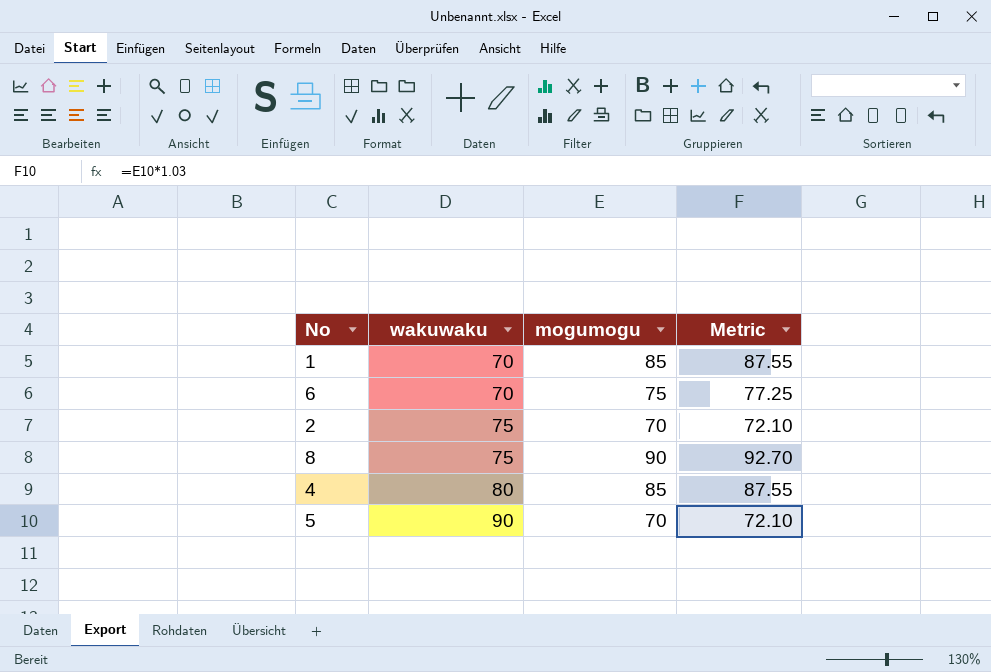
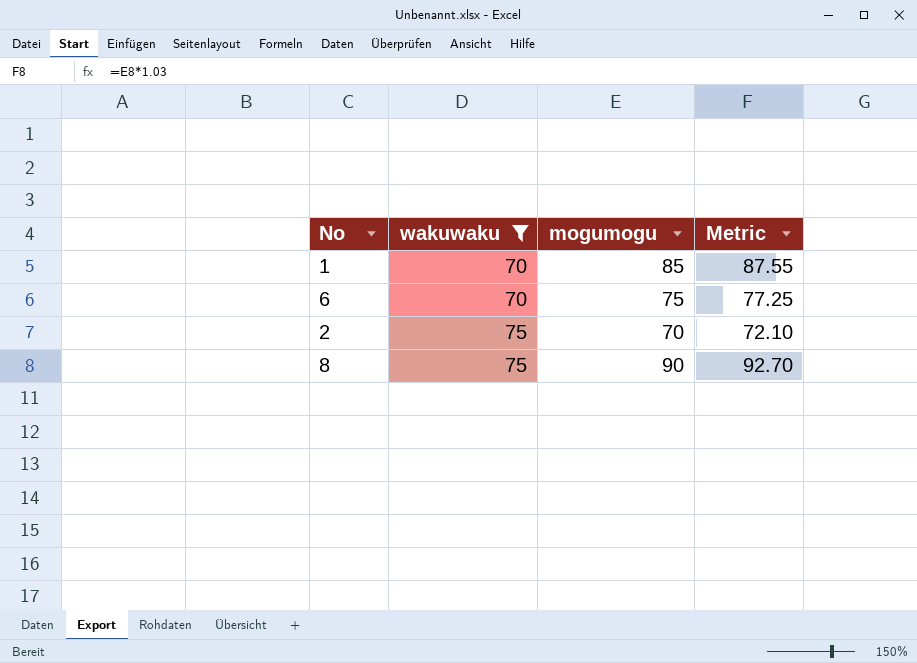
filter: none -> wakuwaku <= 75

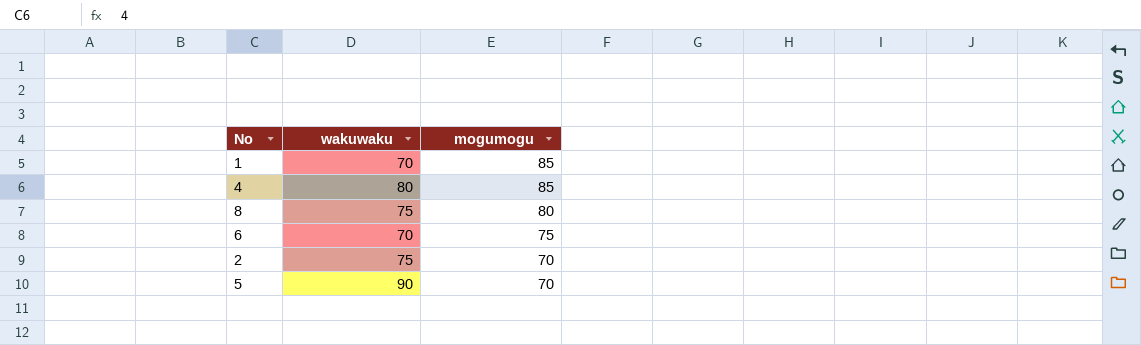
filter: wakuwaku <= 75 -> none
row order: wakuwaku ascending -> mogumogu descending
column Metric | formula: [mogumogu] * 1.03 -> none
8 | mogumogu: 90 -> 80

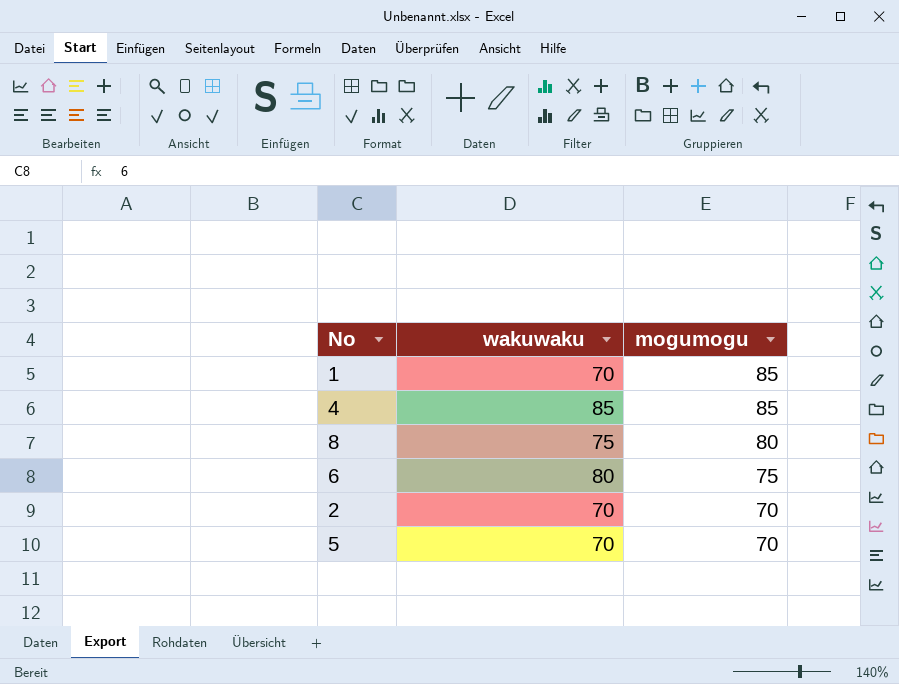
4 | wakuwaku: 80 -> 85
6 | wakuwaku: 70 -> 80
2 | wakuwaku: 75 -> 70
5 | wakuwaku: 90 -> 70

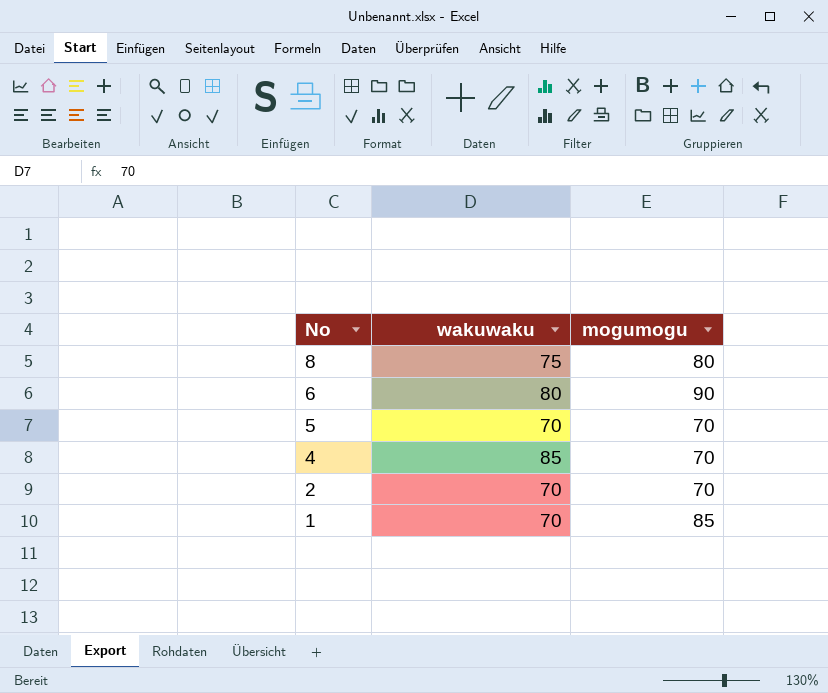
row order: mogumogu descending -> No descending
6 | mogumogu: 75 -> 90
4 | mogumogu: 85 -> 70

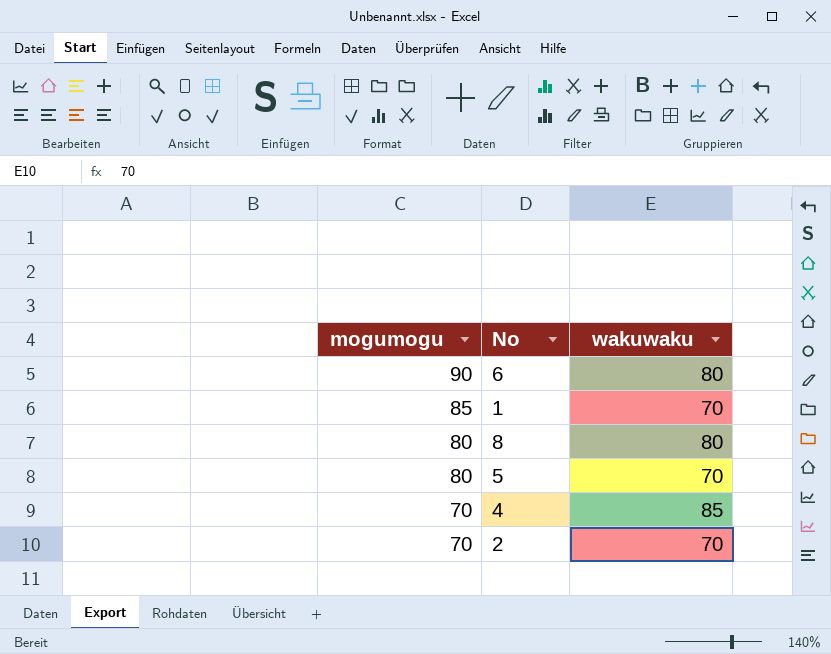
row order: No descending -> mogumogu descending
column mogumogu | position: 3 -> 1
8 | wakuwaku: 75 -> 80
5 | mogumogu: 70 -> 80

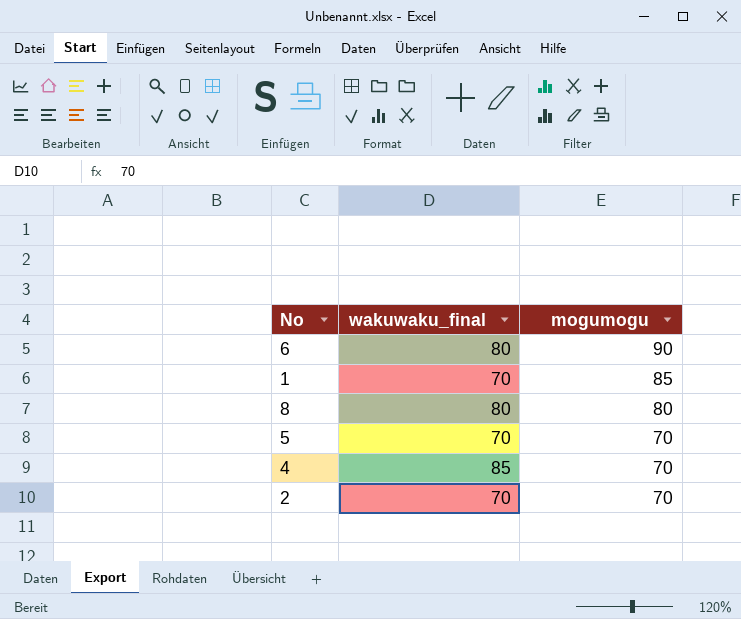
column name: wakuwaku -> wakuwaku_final
column mogumogu | position: 1 -> 3
5 | mogumogu: 80 -> 70

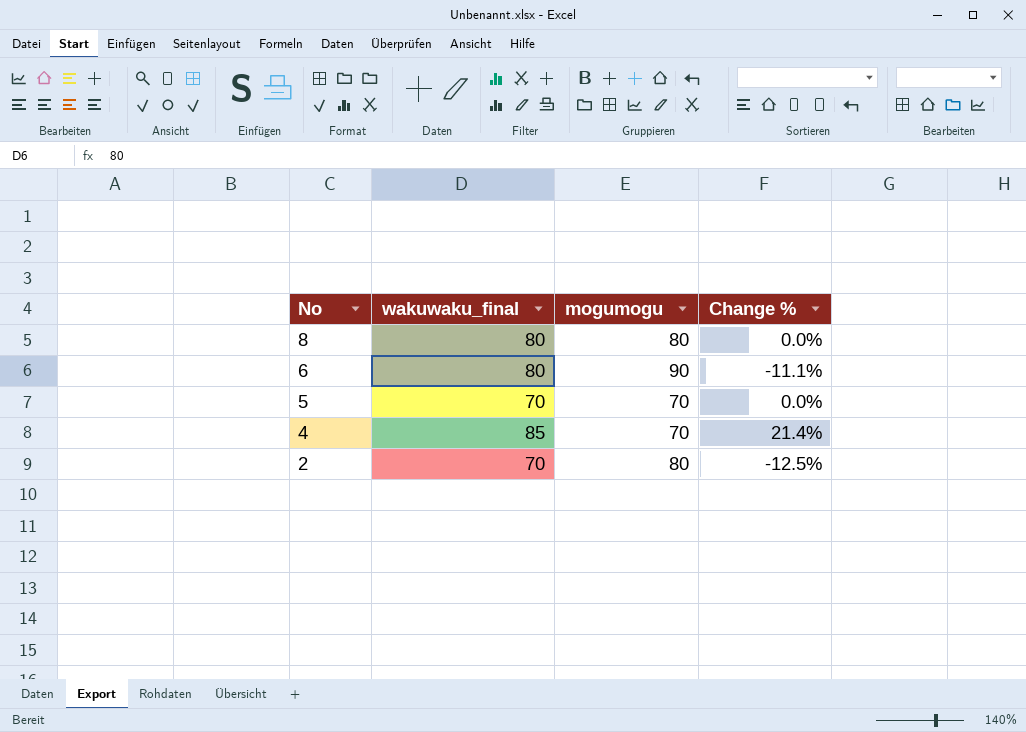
row order: mogumogu descending -> No descending
column Change % | formula: none -> ([wakuwaku_final] - [mogumogu]) / [mogumogu]
row 1: 70 | 85 -> none
2 | mogumogu: 70 -> 80

